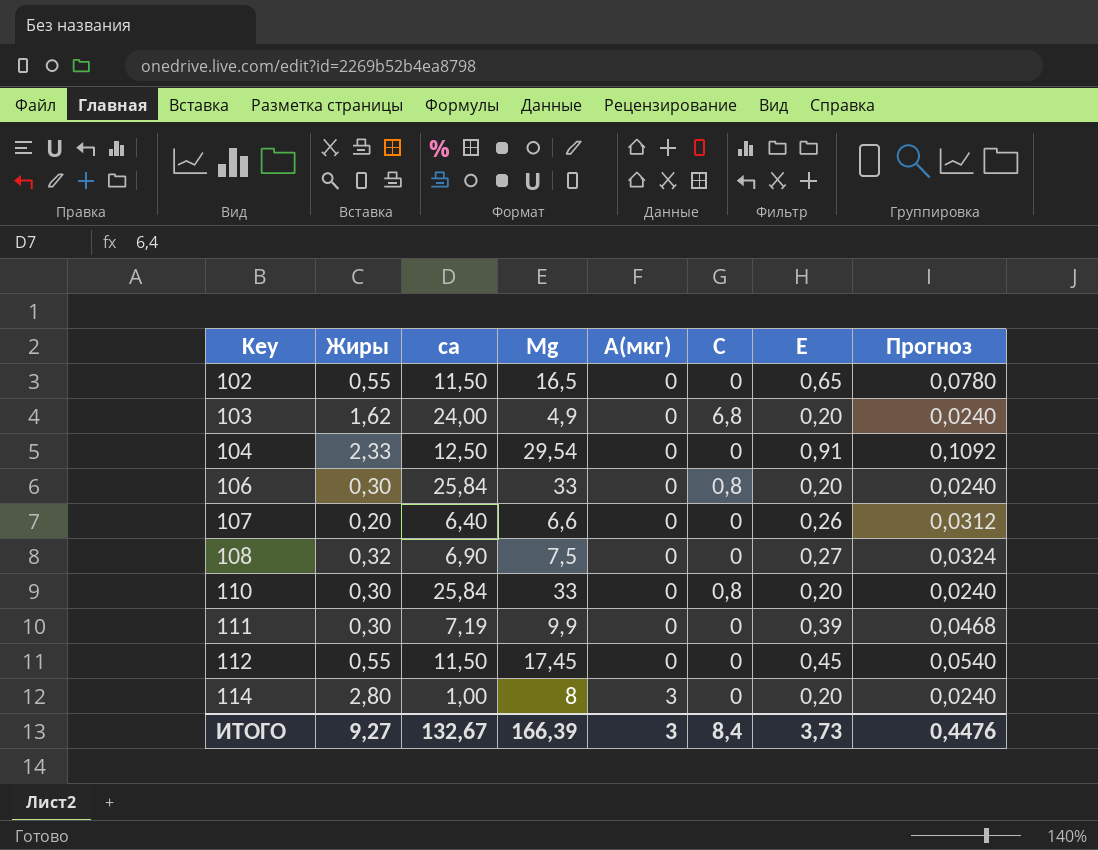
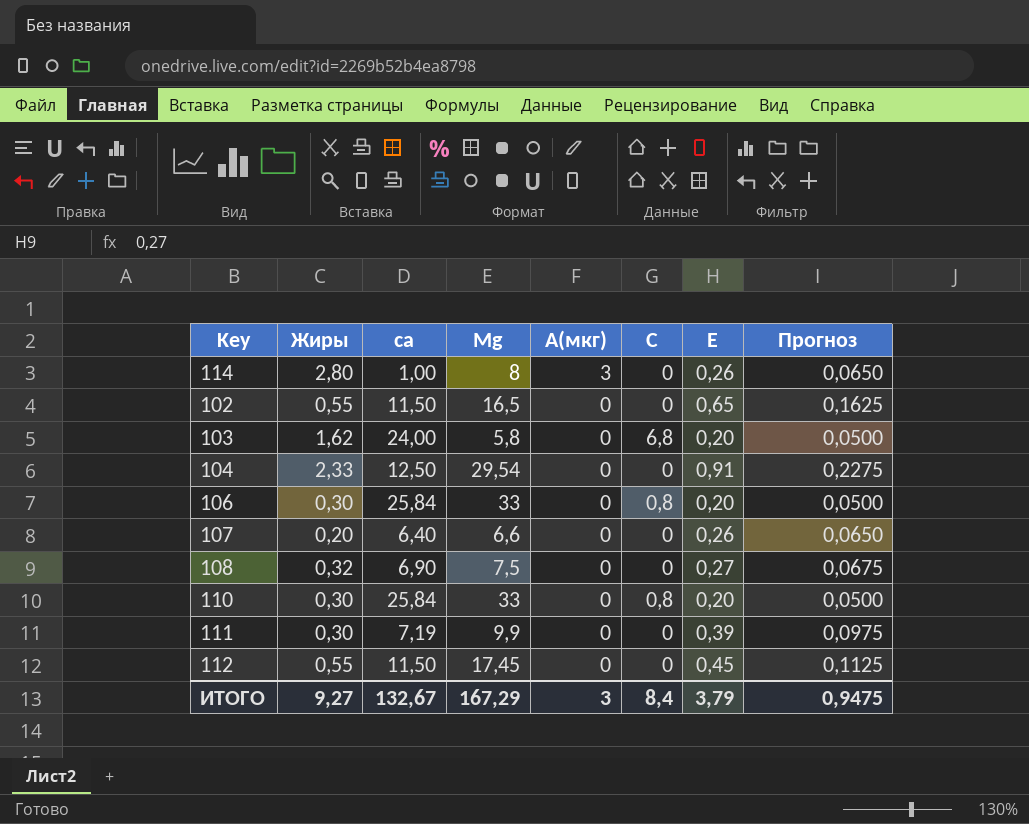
row order: Key ascending -> A(мкг) descending
column Прогноз | formula: [E] * 0,12 -> [E] * 0,25
114 | E: 0,20 -> 0,26
103 | Mg: 4,9 -> 5,8
ИТОГО | Mg: 166,39 -> 167,29
ИТОГО | E: 3,73 -> 3,79
ИТОГО | Прогноз: 0,4476 -> 0,9475

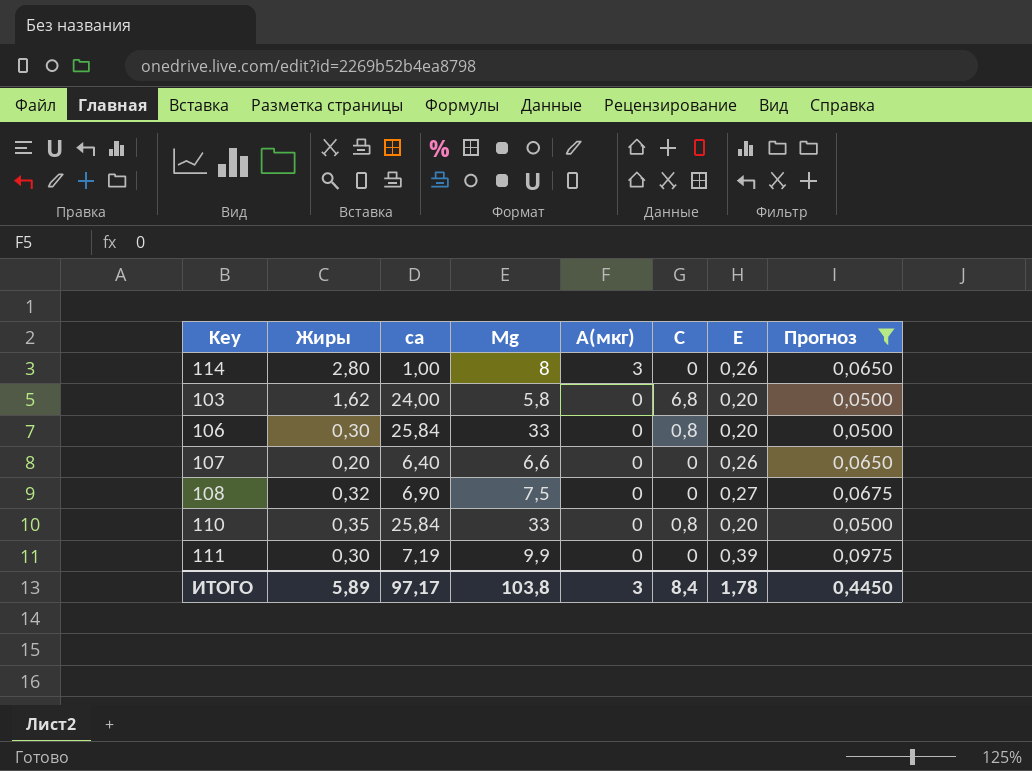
filter: none -> Прогноз <= 0,0975
110 | Жиры: 0,30 -> 0,35
ИТОГО | Жиры: 9,27 -> 5,89
ИТОГО | ca: 132,67 -> 97,17
ИТОГО | Mg: 167,29 -> 103,8
ИТОГО | E: 3,79 -> 1,78
ИТОГО | Прогноз: 0,9475 -> 0,4450

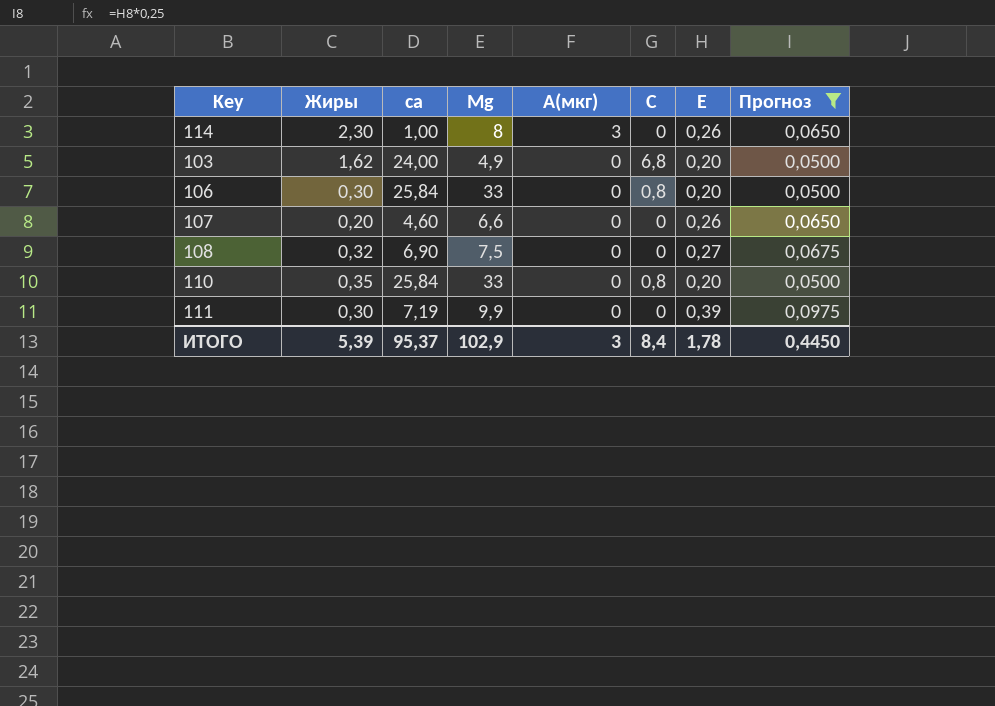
114 | Жиры: 2,80 -> 2,30
103 | Mg: 5,8 -> 4,9
107 | ca: 6,40 -> 4,60
ИТОГО | Жиры: 5,89 -> 5,39
ИТОГО | ca: 97,17 -> 95,37
ИТОГО | Mg: 103,8 -> 102,9

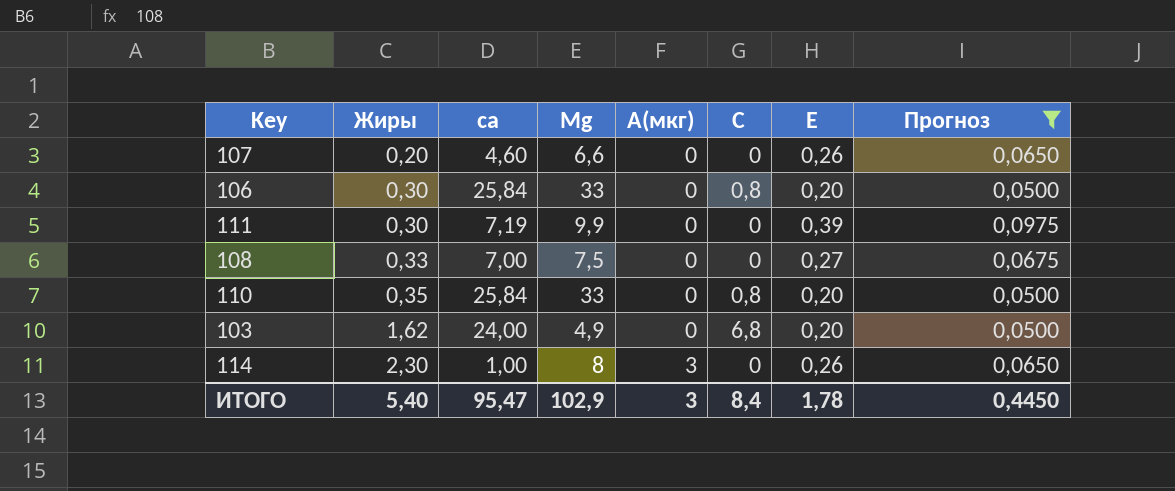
row order: A(мкг) descending -> Жиры ascending
108 | Жиры: 0,32 -> 0,33
108 | ca: 6,90 -> 7,00
ИТОГО | Жиры: 5,39 -> 5,40
ИТОГО | ca: 95,37 -> 95,47

